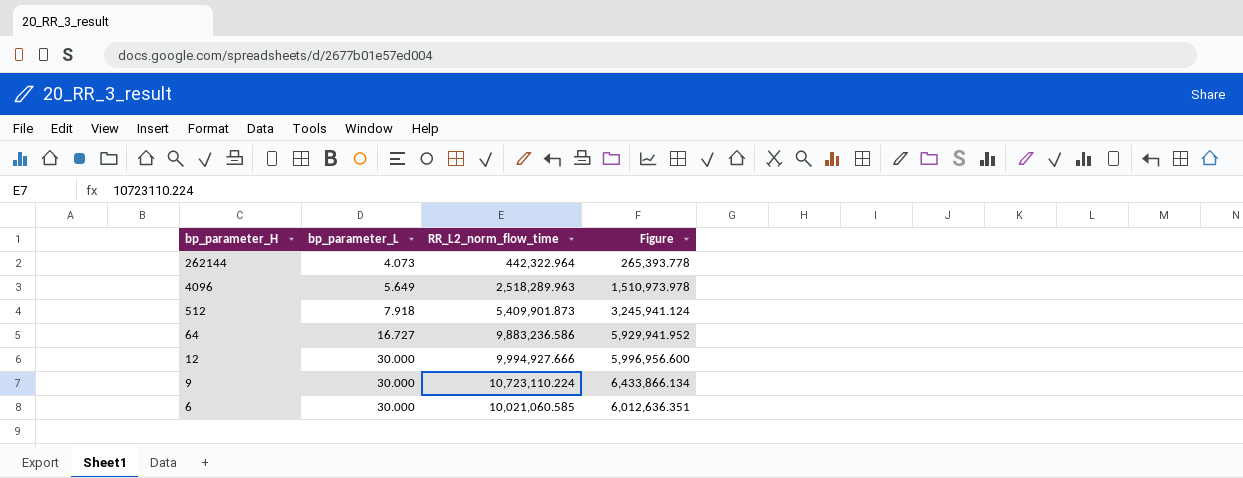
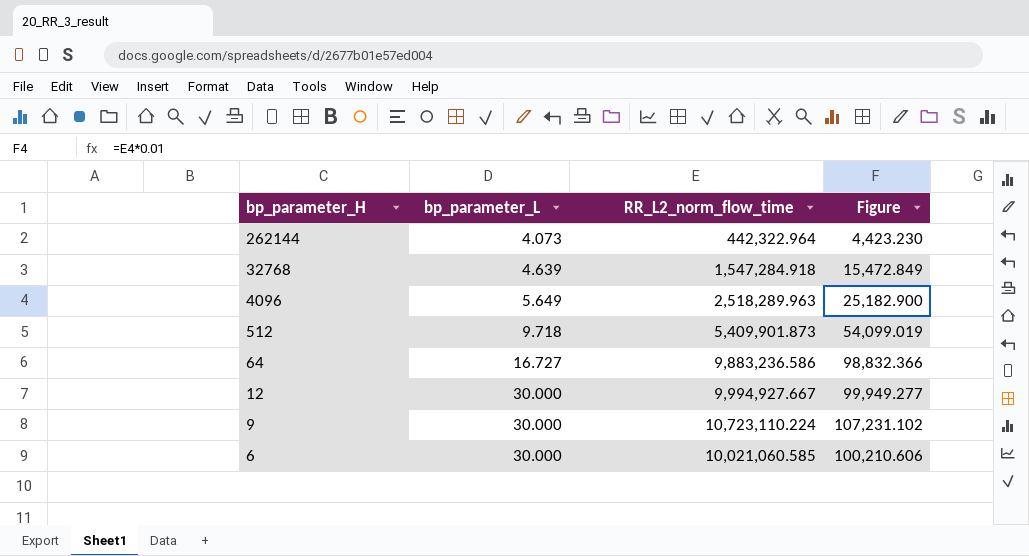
column Figure | formula: [RR_L2_norm_flow_time] * 0.6 -> [RR_L2_norm_flow_time] * 0.01
row 32768: none -> 4.639 | 1,547,284.918 | 15,472.849
512 | bp_parameter_L: 7.918 -> 9.718
12 | RR_L2_norm_flow_time: 9,994,927.666 -> 9,994,927.667

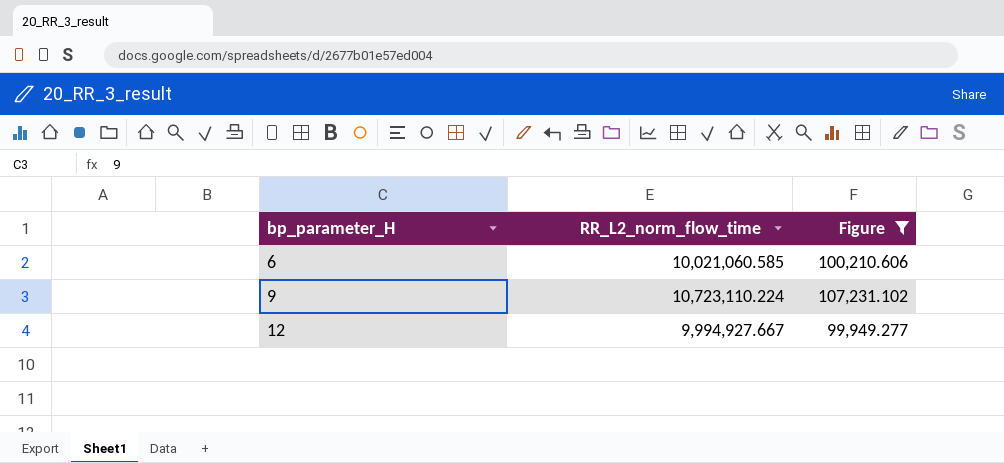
filter: none -> Figure >= 99,949.277
row order: bp_parameter_H descending -> bp_parameter_H ascending
column bp_parameter_L | position: 2 -> none

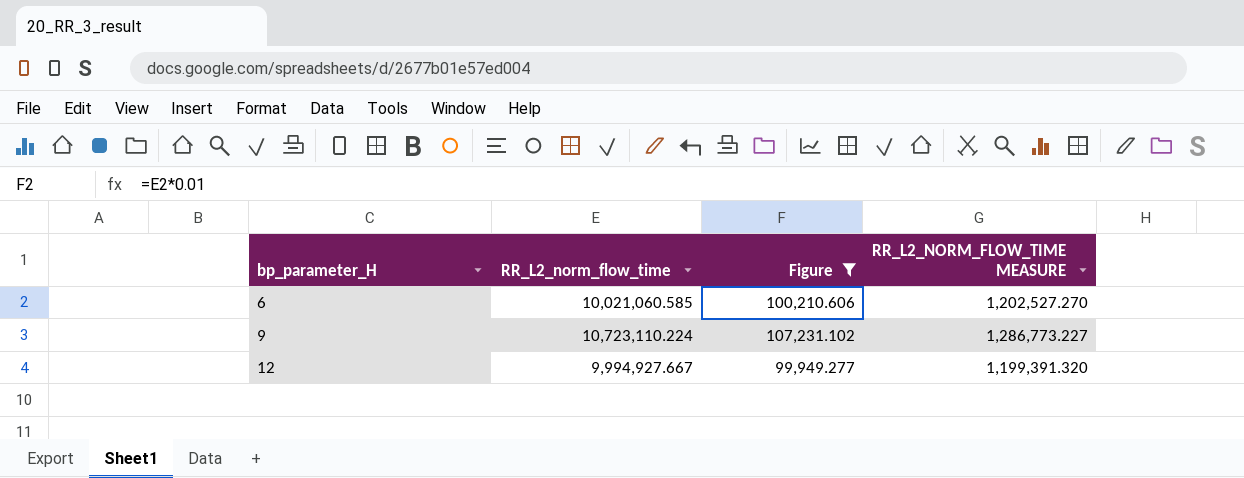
column RR_L2_NORM_FLOW_TIME MEASURE | formula: none -> [RR_L2_norm_flow_time] * 0.12

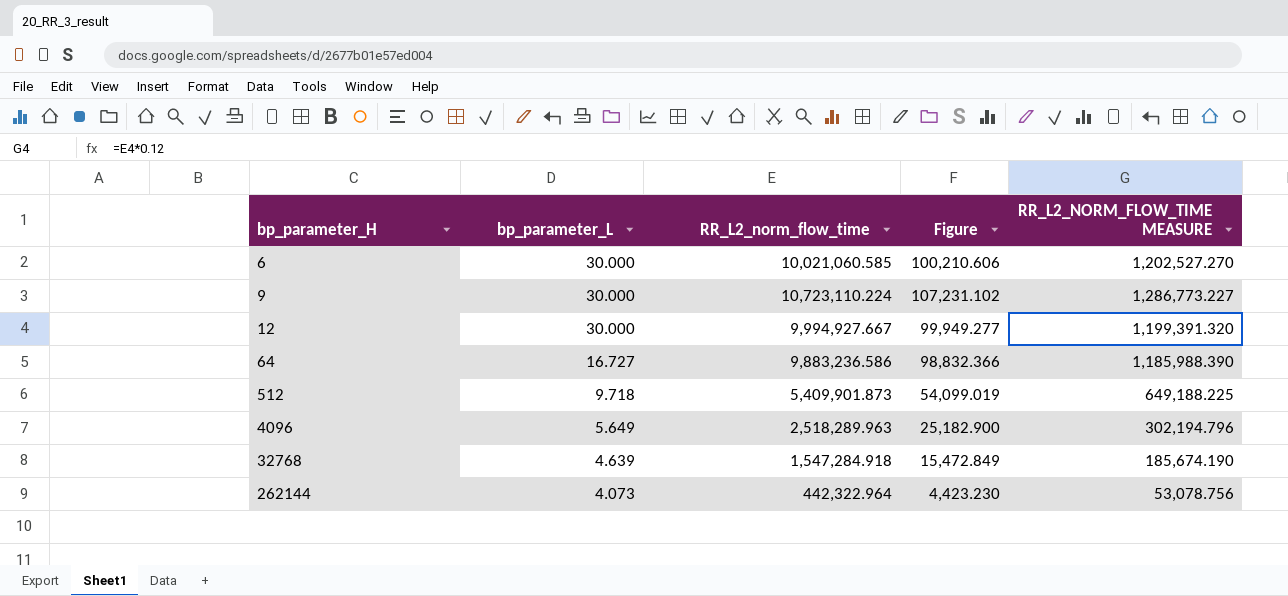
filter: Figure >= 99,949.277 -> none
column bp_parameter_L | position: none -> 2

